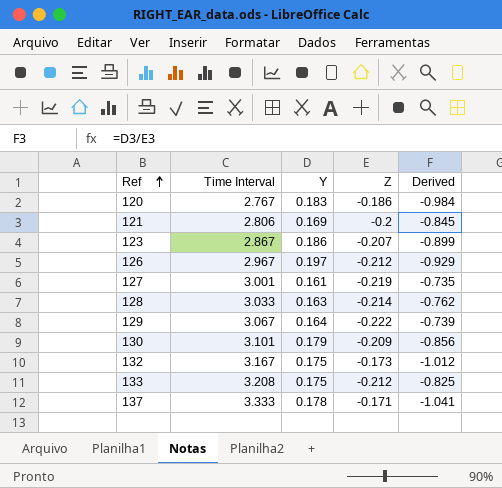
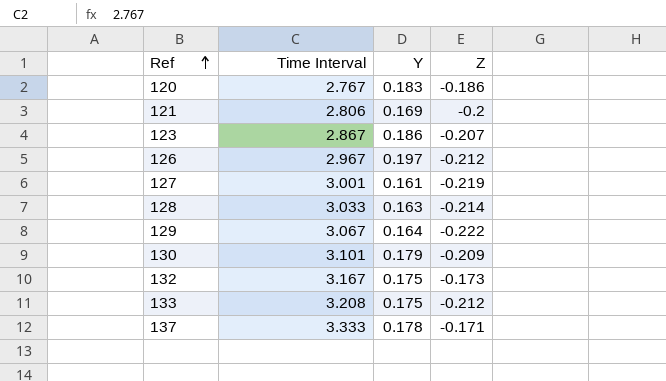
column Derived | formula: [Y] / [Z] -> none

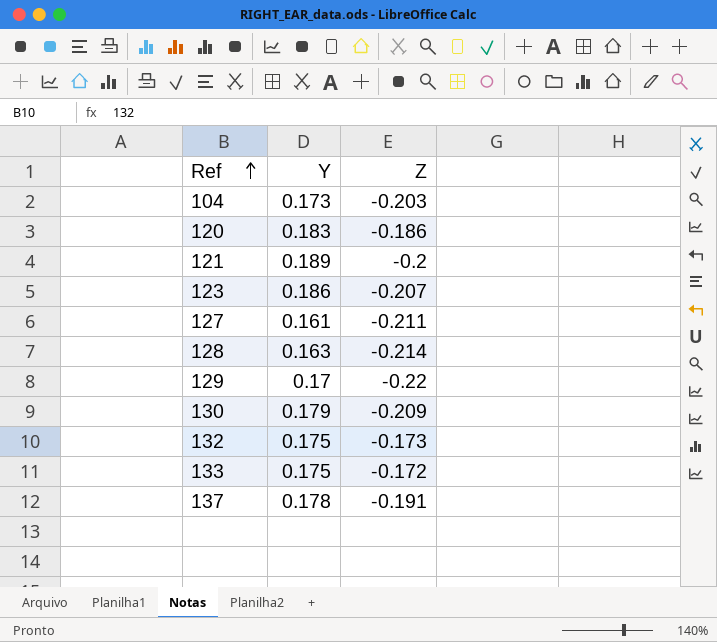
column Time Interval | position: 2 -> none
row 126: 2.967 | 0.197 | -0.212 -> none
row 104: none -> 0.173 | -0.203
121 | Y: 0.169 -> 0.189
127 | Z: -0.219 -> -0.211
129 | Y: 0.164 -> 0.17
129 | Z: -0.222 -> -0.22
133 | Z: -0.212 -> -0.172
137 | Z: -0.171 -> -0.191

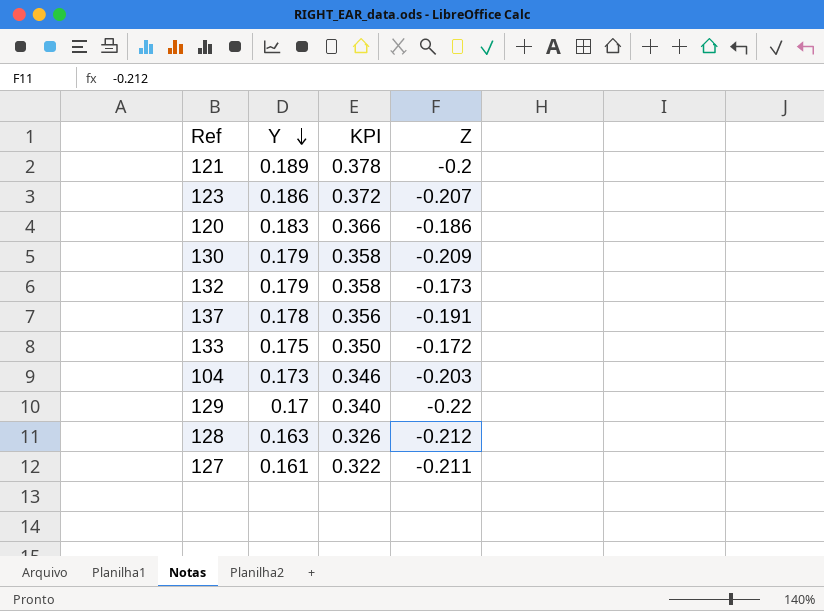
row order: Ref ascending -> Y descending
column KPI | formula: none -> [Y] * 2
132 | Y: 0.175 -> 0.179
128 | Z: -0.214 -> -0.212

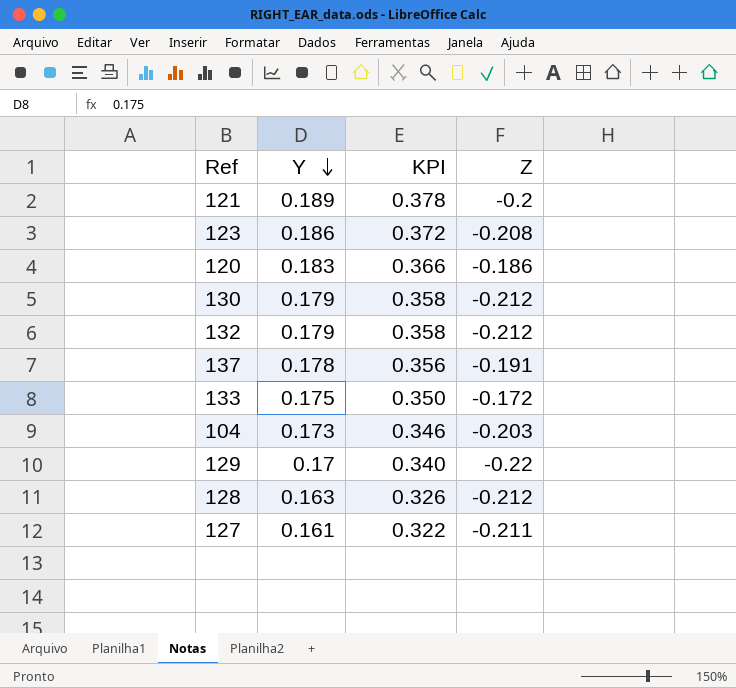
123 | Z: -0.207 -> -0.208
130 | Z: -0.209 -> -0.212
132 | Z: -0.173 -> -0.212

